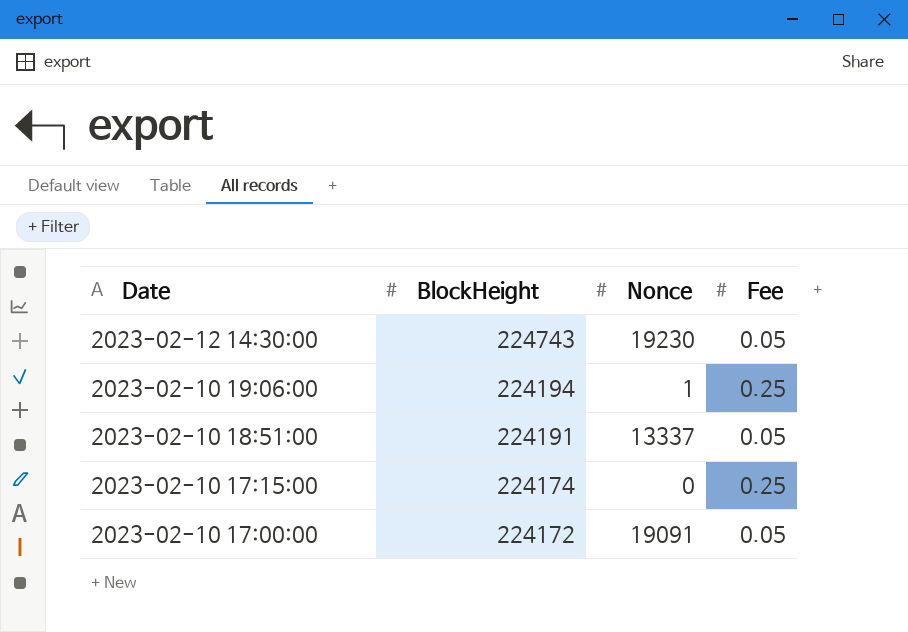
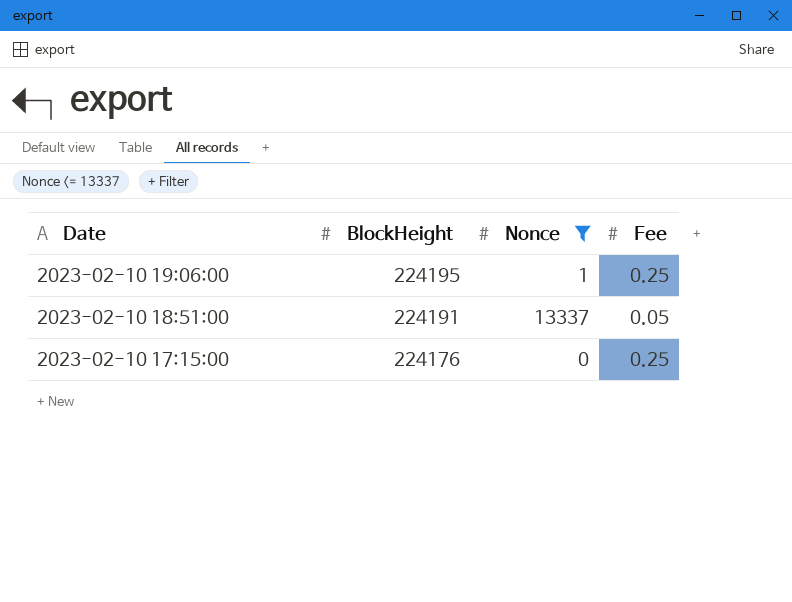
filter: none -> Nonce <= 13337
2023-02-10 19:06:00 | BlockHeight: 224194 -> 224195
2023-02-10 17:15:00 | BlockHeight: 224174 -> 224176

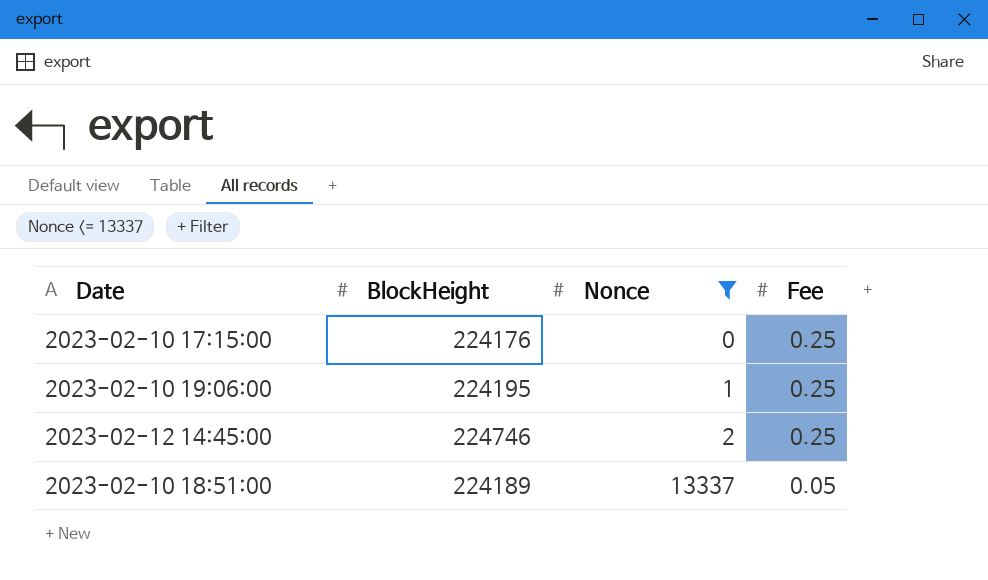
row order: Date descending -> Nonce ascending
row 2023-02-12 14:45:00: none -> 224746 | 2 | 0.25
2023-02-10 18:51:00 | BlockHeight: 224191 -> 224189

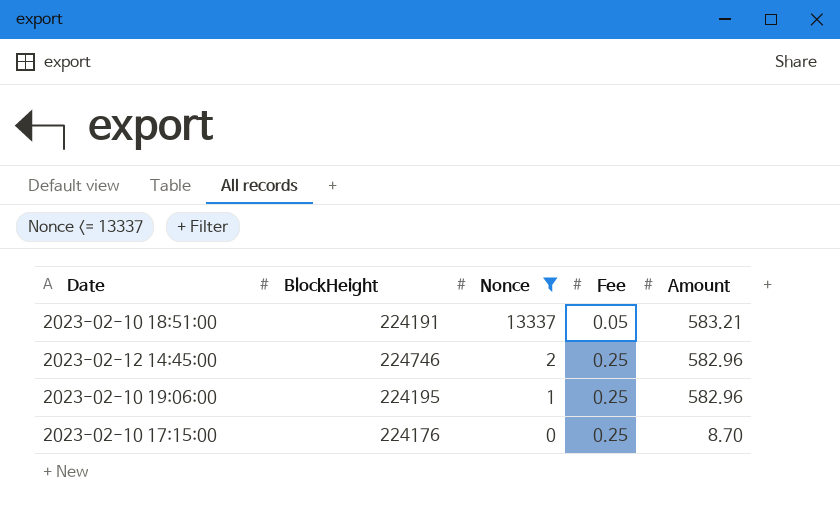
row order: Nonce ascending -> Nonce descending
column Amount | position: none -> 5
2023-02-10 18:51:00 | BlockHeight: 224189 -> 224191

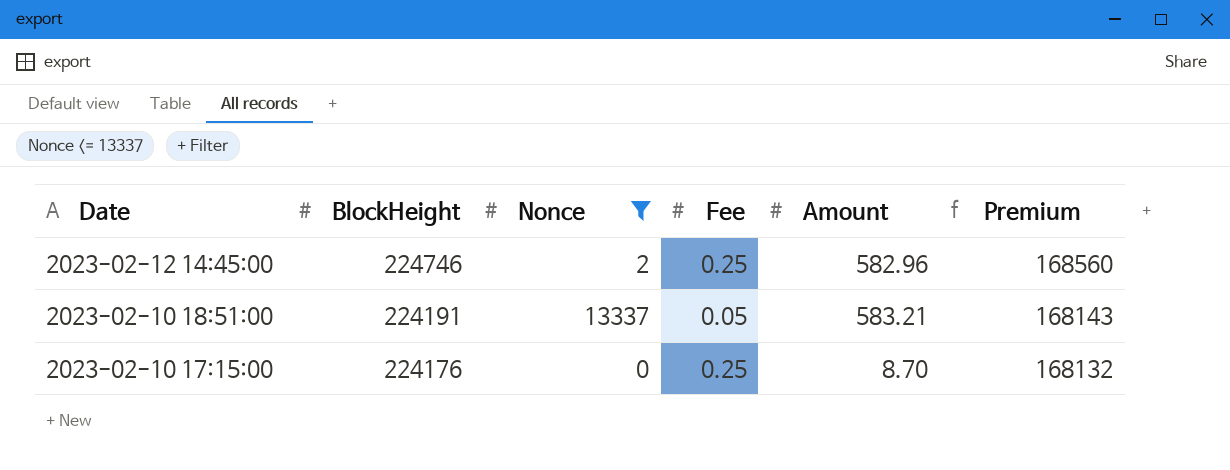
row order: Nonce descending -> Date descending
column Premium | formula: none -> [BlockHeight] * 0.75
row 2023-02-10 19:06:00: 224195 | 1 | 0.25 | 582.96 -> none

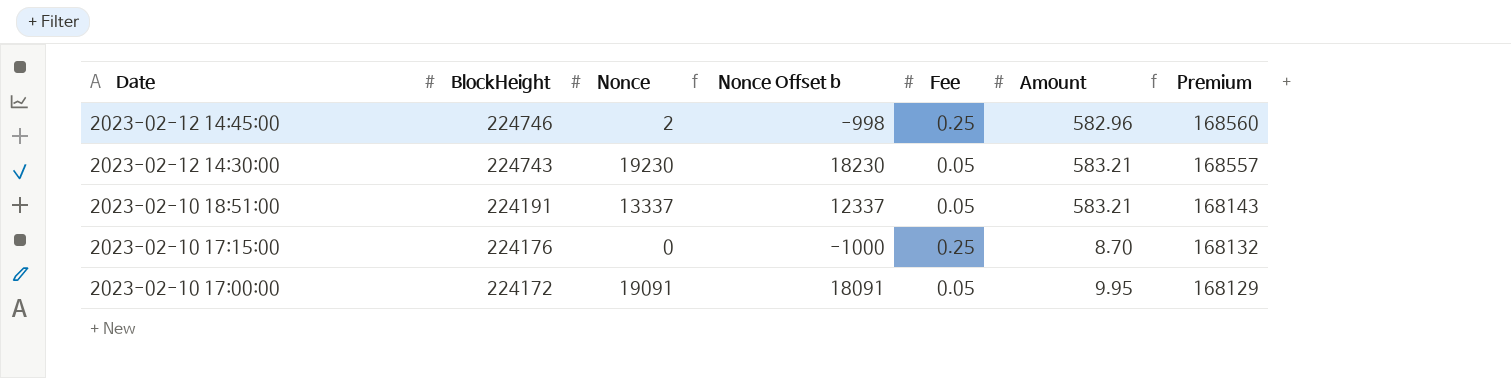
filter: Nonce <= 13337 -> none
column Nonce Offset b | formula: none -> [Nonce] - 1000

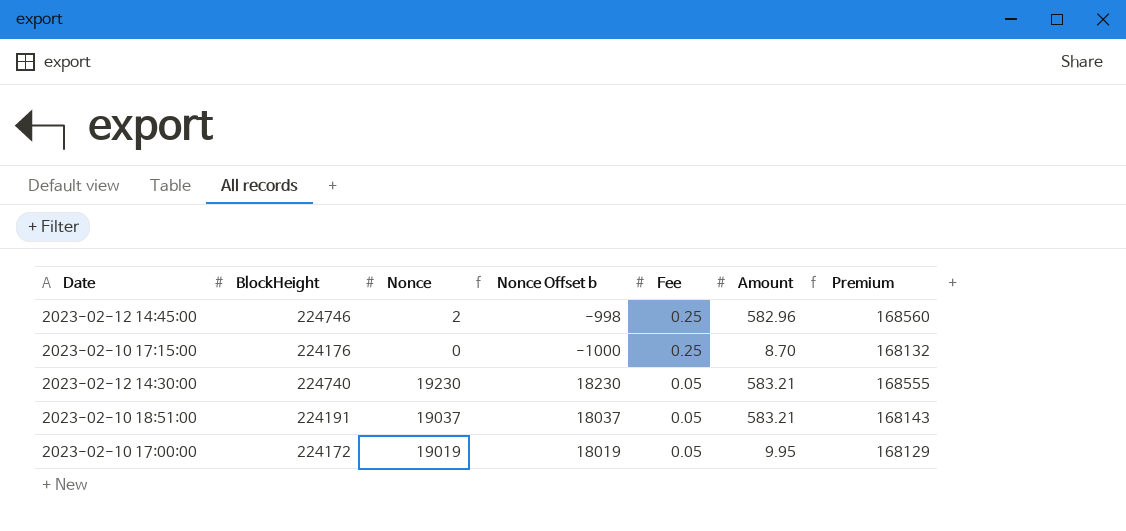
row order: Date descending -> Fee descending
2023-02-12 14:30:00 | BlockHeight: 224743 -> 224740
2023-02-12 14:30:00 | Premium: 168557 -> 168555
2023-02-10 18:51:00 | Nonce: 13337 -> 19037
2023-02-10 18:51:00 | Nonce Offset b: 12337 -> 18037
2023-02-10 17:00:00 | Nonce: 19091 -> 19019
2023-02-10 17:00:00 | Nonce Offset b: 18091 -> 18019

